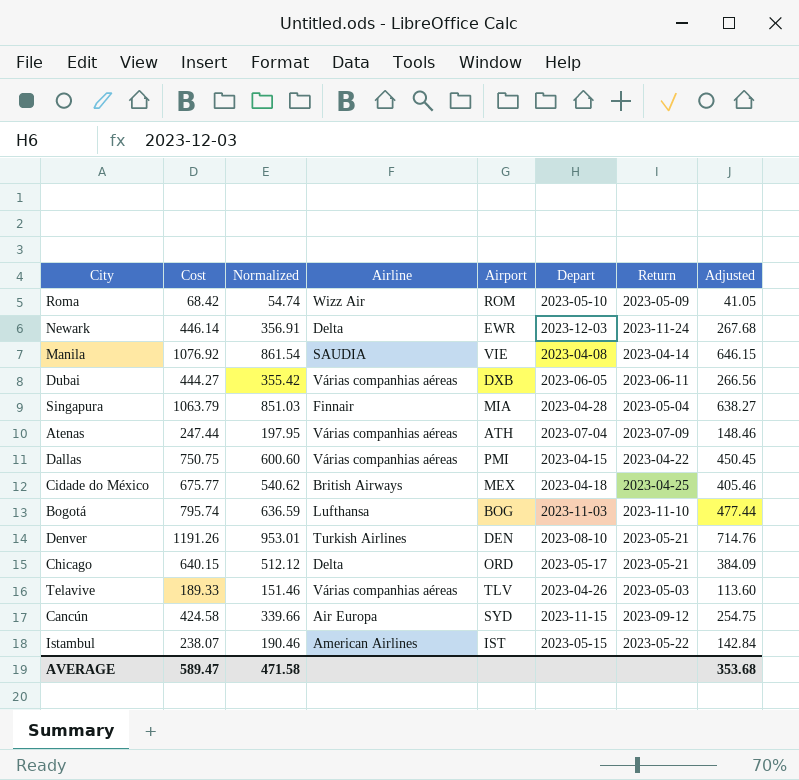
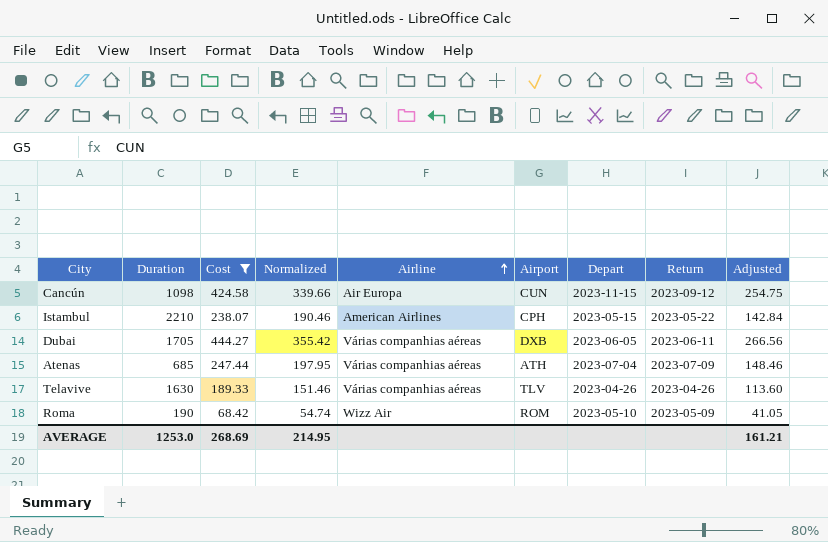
filter: none -> Cost <= 444.27
row order: none -> Airline ascending
column Duration | position: none -> 2
Cancún | Airport: SYD -> CUN
Istambul | Airport: IST -> CPH
Telavive | Return: 2023-05-03 -> 2023-04-26
AVERAGE | Cost: 589.47 -> 268.69
AVERAGE | Normalized: 471.58 -> 214.95
AVERAGE | Adjusted: 353.68 -> 161.21

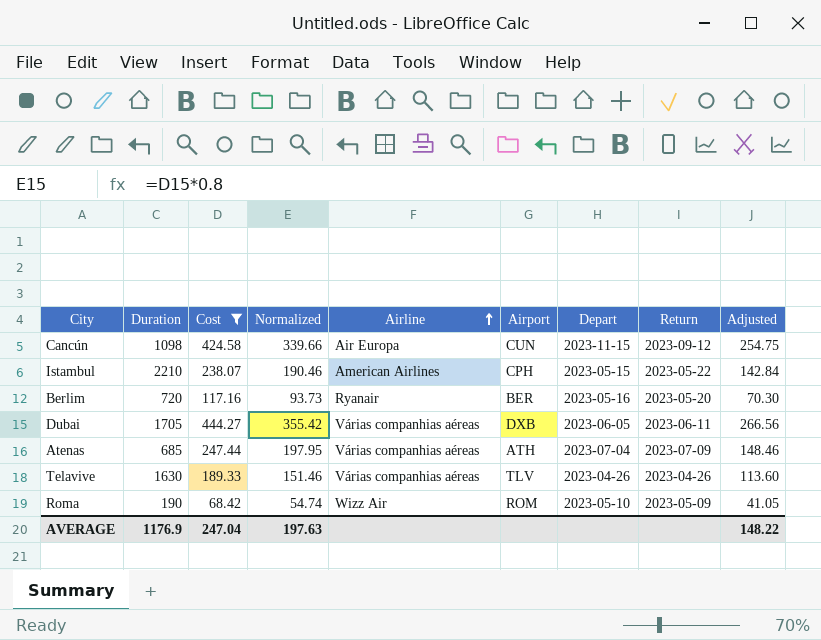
row Berlim: none -> 720 | 117.16 | 93.73 | Ryanair | BER | 2023-05-16 | 2023-05-20 | 70.30
AVERAGE | Duration: 1253.0 -> 1176.9
AVERAGE | Cost: 268.69 -> 247.04
AVERAGE | Normalized: 214.95 -> 197.63
AVERAGE | Adjusted: 161.21 -> 148.22

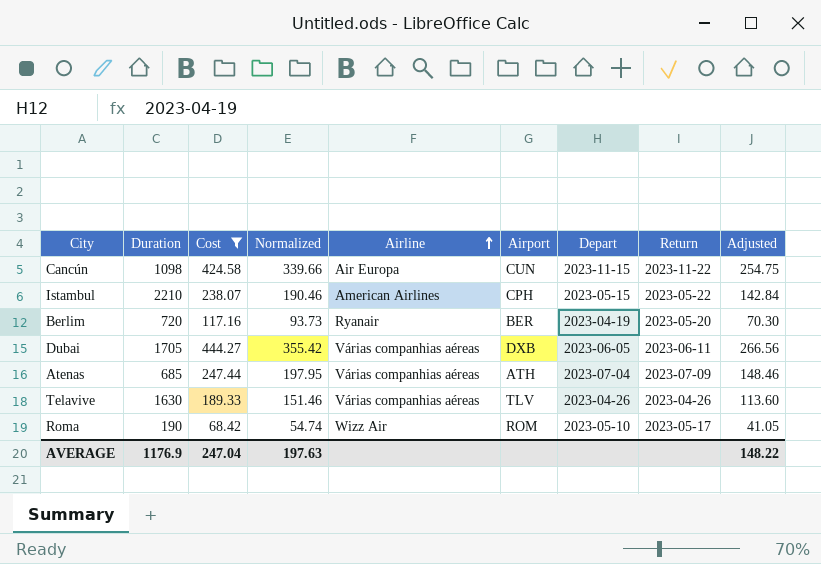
Cancún | Return: 2023-09-12 -> 2023-11-22
Berlim | Depart: 2023-05-16 -> 2023-04-19
Roma | Return: 2023-05-09 -> 2023-05-17

